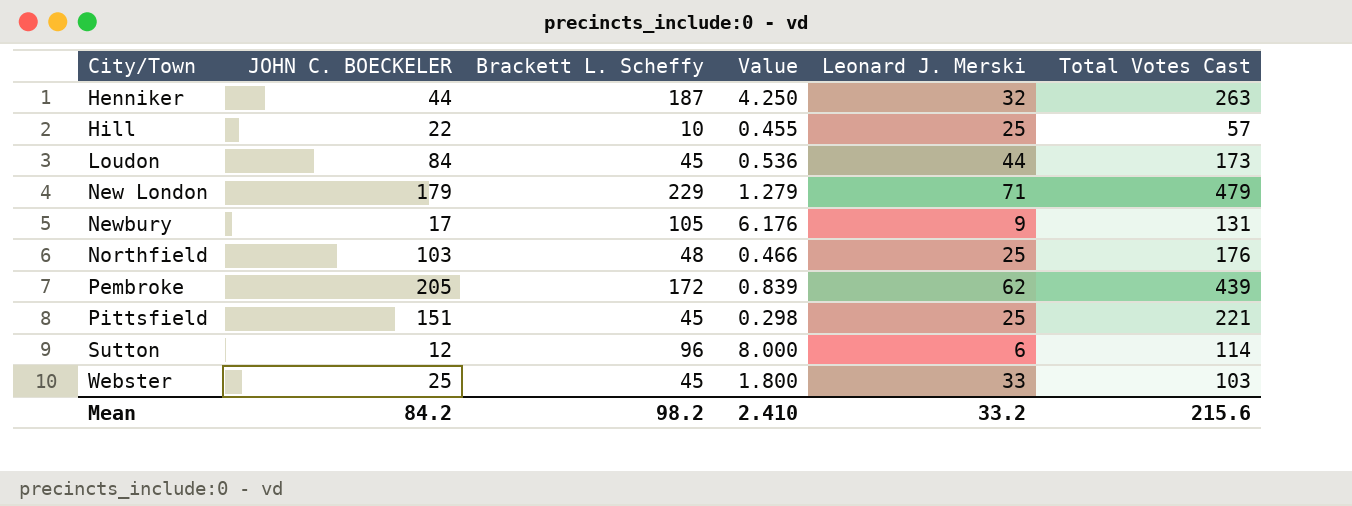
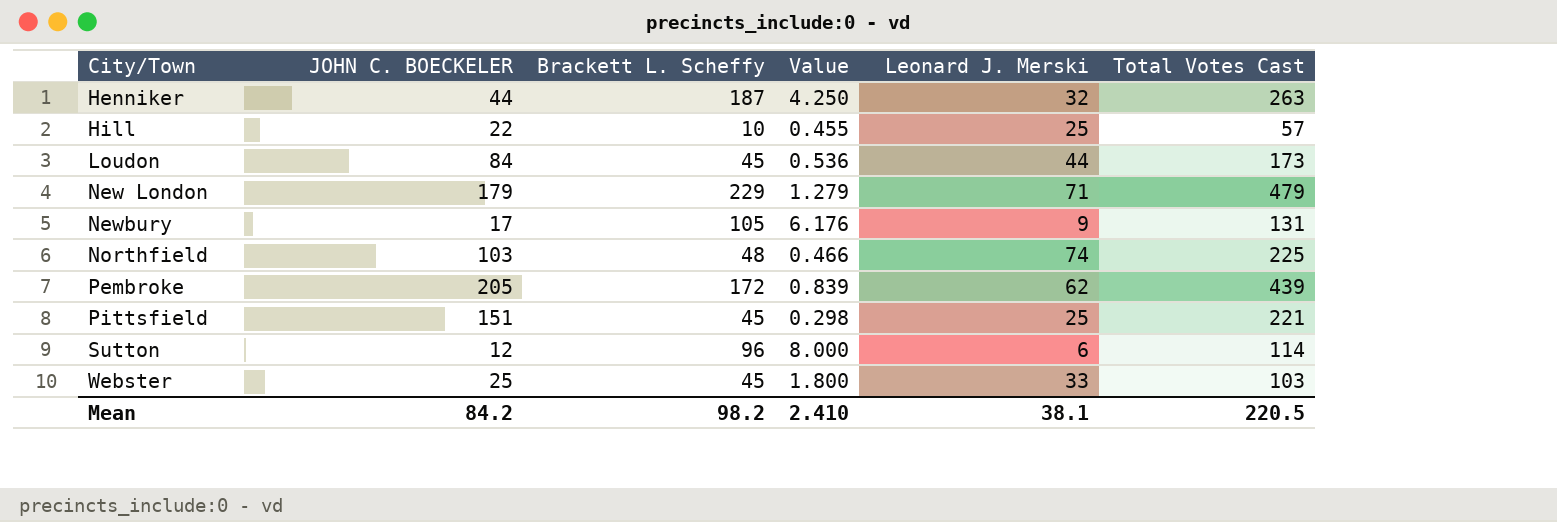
Northfield | Leonard J. Merski: 25 -> 74
Northfield | Total Votes Cast: 176 -> 225
Mean | Leonard J. Merski: 33.2 -> 38.1
Mean | Total Votes Cast: 215.6 -> 220.5

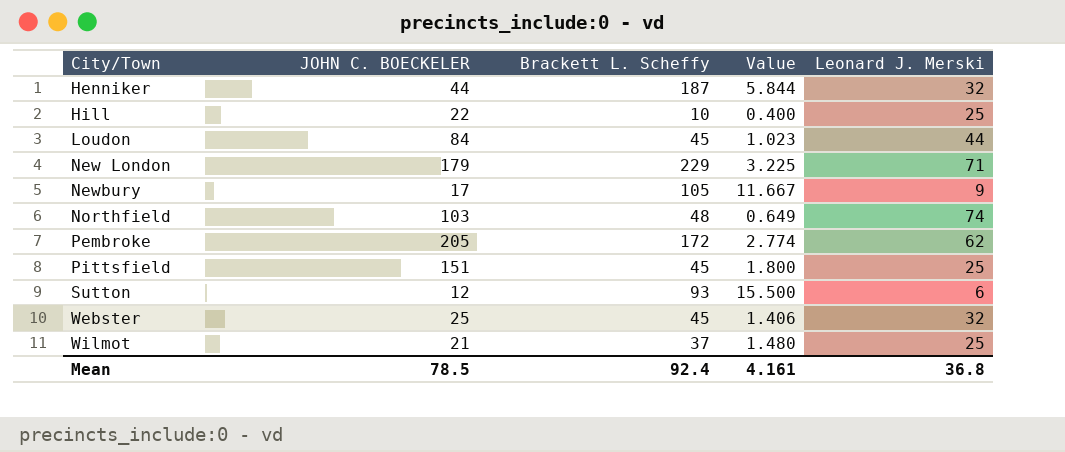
column Total Votes Cast | formula: [JOHN C. BOECKELER] + [Brackett L. Scheffy] + [Leonard J. Merski] -> none
column Value | formula: [Brackett L. Scheffy] / [JOHN C. BOECKELER] -> [Brackett L. Scheffy] / [Leonard J. Merski]
Sutton | Brackett L. Scheffy: 96 -> 93
Webster | Leonard J. Merski: 33 -> 32
row Wilmot: none -> 21 | 37 | 1.480 | 25
Mean | JOHN C. BOECKELER: 84.2 -> 78.5
Mean | Brackett L. Scheffy: 98.2 -> 92.4
Mean | Value: 2.410 -> 4.161
Mean | Leonard J. Merski: 38.1 -> 36.8

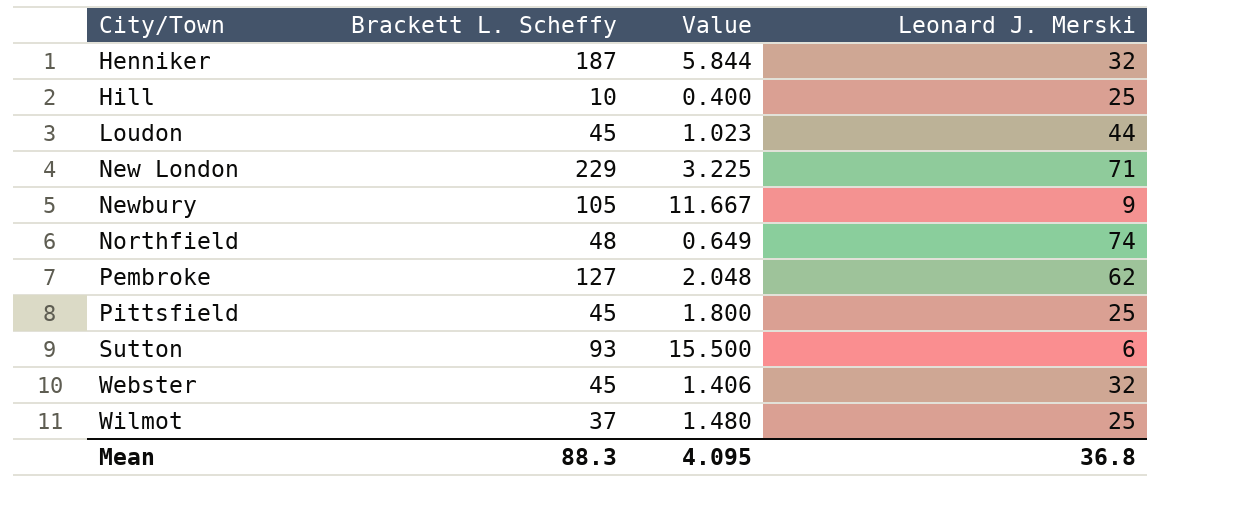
column JOHN C. BOECKELER | position: 2 -> none
Pembroke | Brackett L. Scheffy: 172 -> 127
Pembroke | Value: 2.774 -> 2.048
Mean | Brackett L. Scheffy: 92.4 -> 88.3
Mean | Value: 4.161 -> 4.095

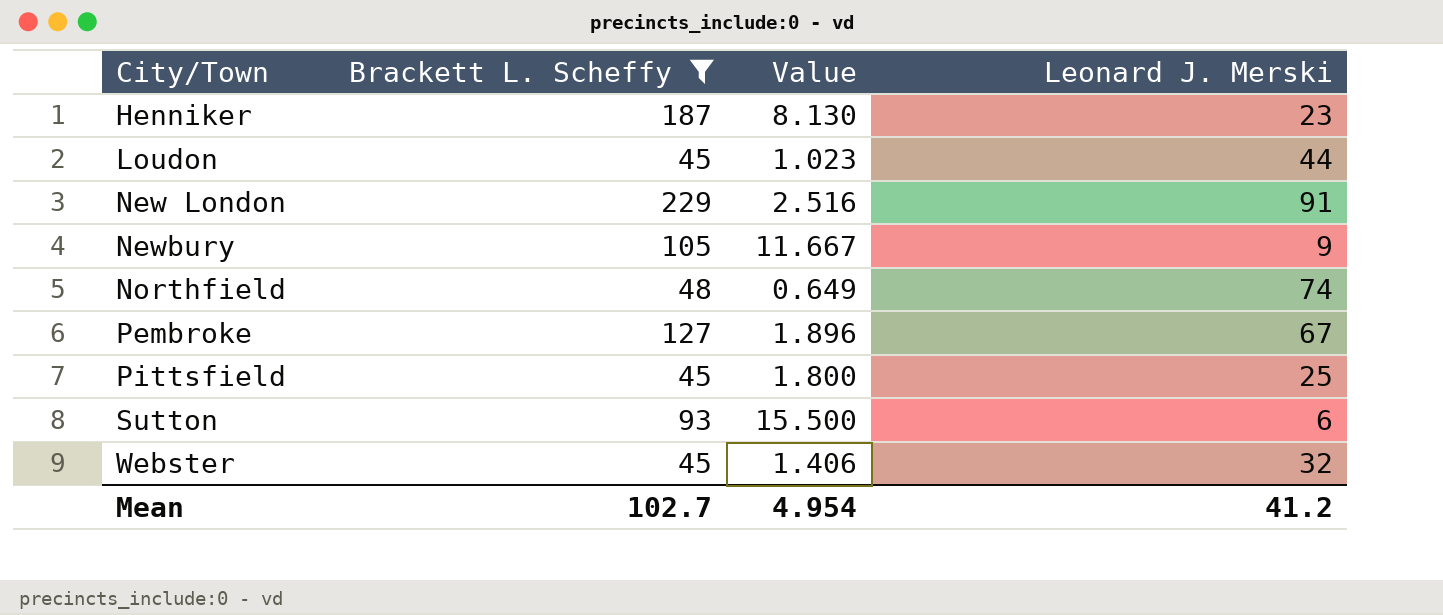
filter: none -> Brackett L. Scheffy >= 45
Henniker | Value: 5.844 -> 8.130
Henniker | Leonard J. Merski: 32 -> 23
New London | Value: 3.225 -> 2.516
New London | Leonard J. Merski: 71 -> 91
Pembroke | Value: 2.048 -> 1.896
Pembroke | Leonard J. Merski: 62 -> 67
Mean | Brackett L. Scheffy: 88.3 -> 102.7
Mean | Value: 4.095 -> 4.954
Mean | Leonard J. Merski: 36.8 -> 41.2

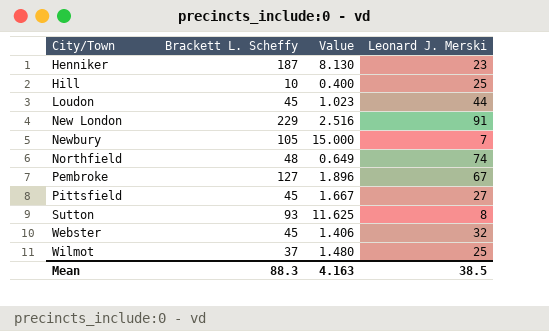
filter: Brackett L. Scheffy >= 45 -> none
Newbury | Value: 11.667 -> 15.000
Newbury | Leonard J. Merski: 9 -> 7
Pittsfield | Value: 1.800 -> 1.667
Pittsfield | Leonard J. Merski: 25 -> 27
Sutton | Value: 15.500 -> 11.625
Sutton | Leonard J. Merski: 6 -> 8
Mean | Brackett L. Scheffy: 102.7 -> 88.3
Mean | Value: 4.954 -> 4.163
Mean | Leonard J. Merski: 41.2 -> 38.5

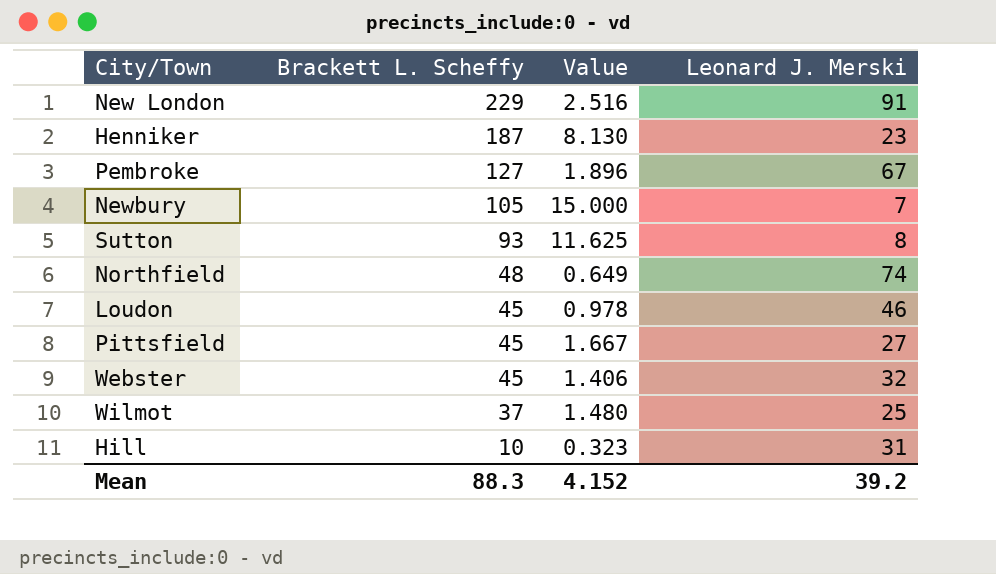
row order: City/Town ascending -> Brackett L. Scheffy descending
Loudon | Value: 1.023 -> 0.978
Loudon | Leonard J. Merski: 44 -> 46
Hill | Value: 0.400 -> 0.323
Hill | Leonard J. Merski: 25 -> 31
Mean | Value: 4.163 -> 4.152
Mean | Leonard J. Merski: 38.5 -> 39.2

